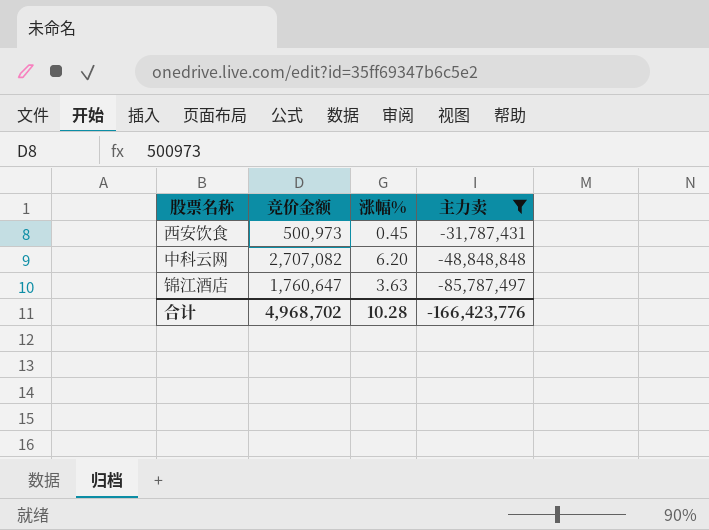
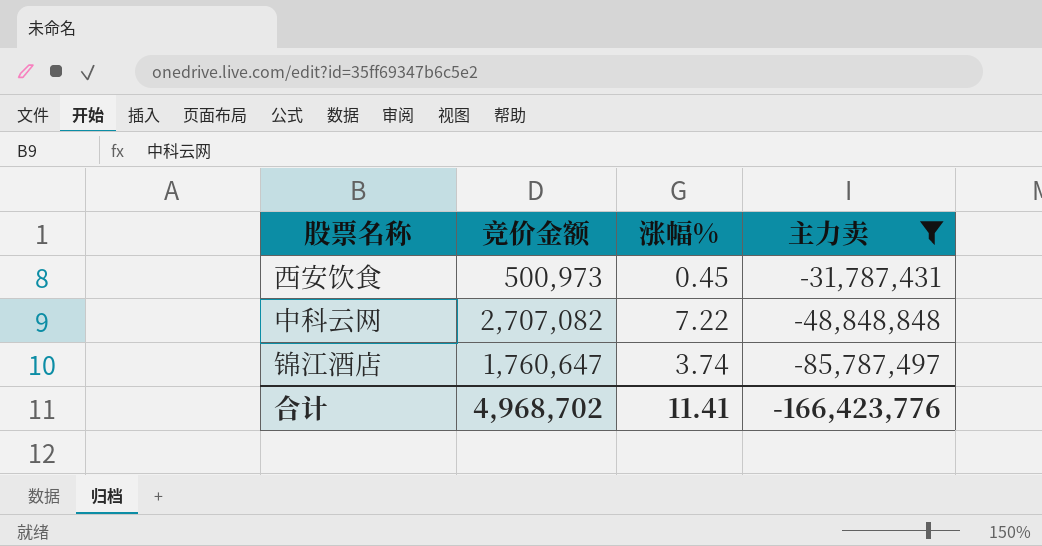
中科云网 | 涨幅%: 6.20 -> 7.22
锦江酒店 | 涨幅%: 3.63 -> 3.74
合计 | 涨幅%: 10.28 -> 11.41

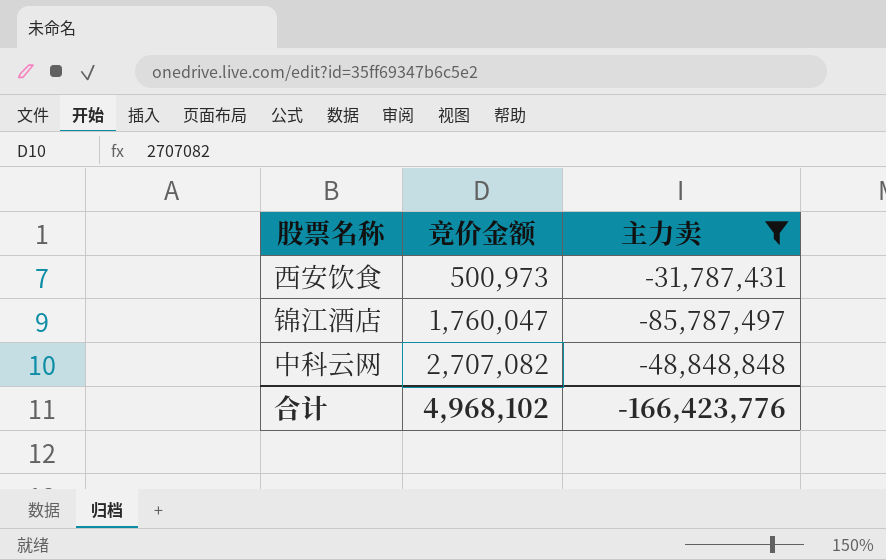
row order: 主力卖 descending -> 竞价金额 ascending
column 涨幅% | position: 3 -> none
锦江酒店 | 竞价金额: 1,760,647 -> 1,760,047
合计 | 竞价金额: 4,968,702 -> 4,968,102

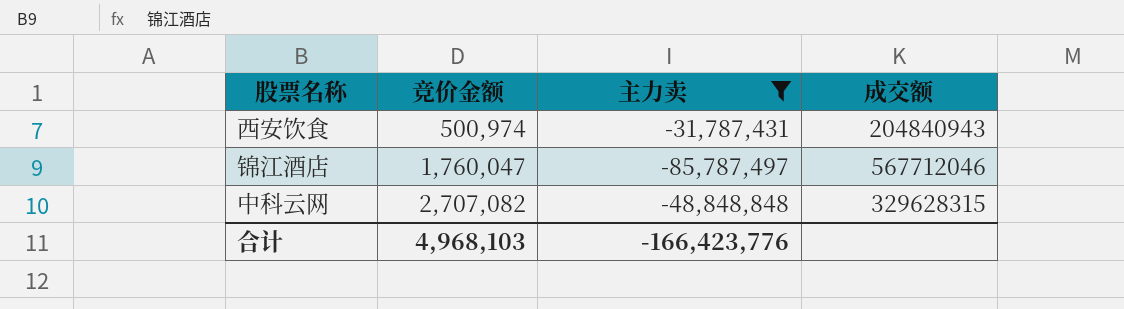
column 成交额 | position: none -> 4
西安饮食 | 竞价金额: 500,973 -> 500,974
合计 | 竞价金额: 4,968,102 -> 4,968,103

